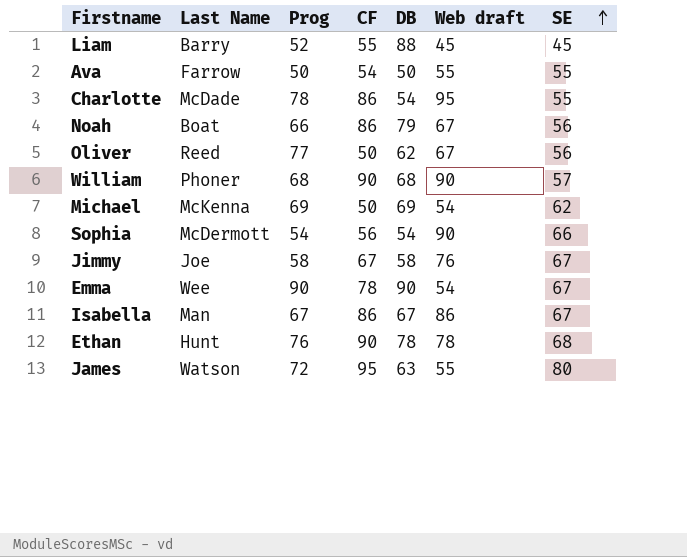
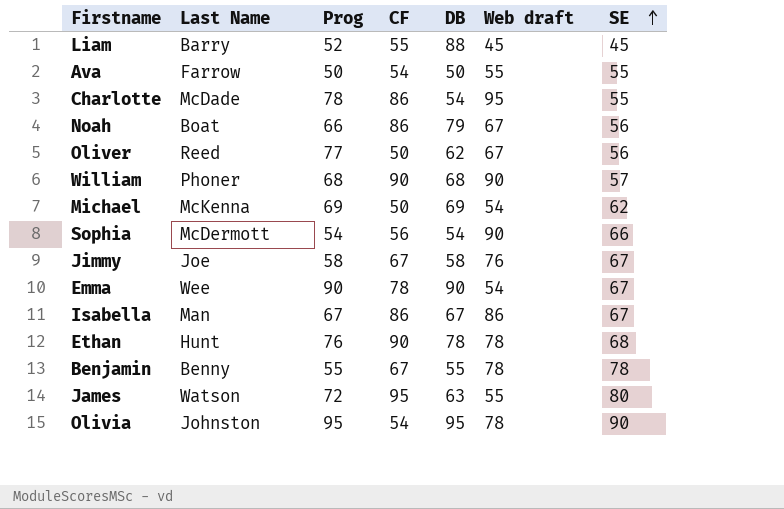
row Benjamin: none -> Benny | 55 | 67 | 55 | 78 | 78
row Olivia: none -> Johnston | 95 | 54 | 95 | 78 | 90

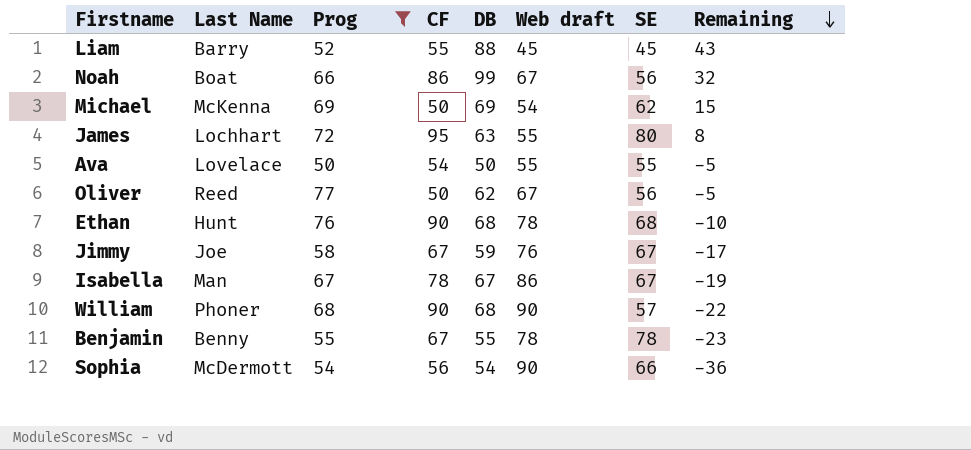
filter: none -> Prog <= 77
row order: SE ascending -> Remaining descending
column Remaining | formula: none -> [DB] - [Web draft]
Noah | DB: 79 -> 99
James | Last Name: Watson -> Lochhart
Ava | Last Name: Farrow -> Lovelace
Ethan | DB: 78 -> 68
Jimmy | DB: 58 -> 59
Isabella | CF: 86 -> 78

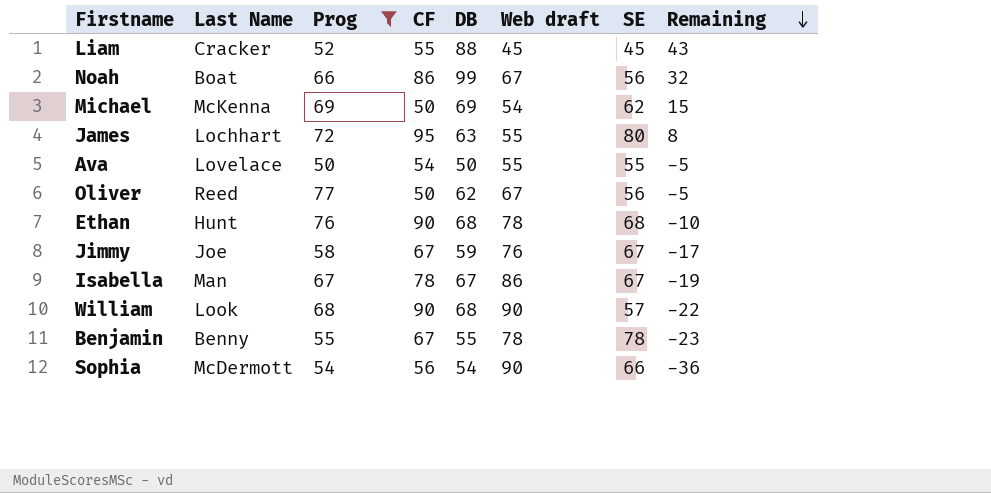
Liam | Last Name: Barry -> Cracker
William | Last Name: Phoner -> Look

